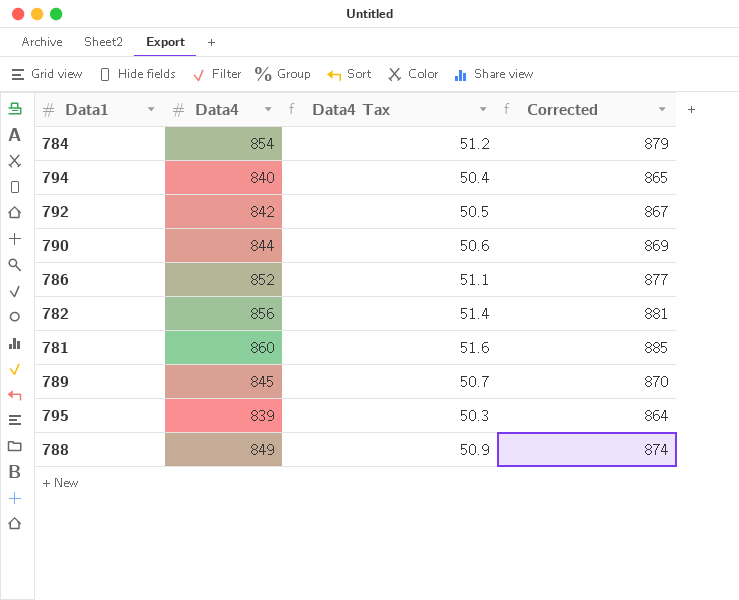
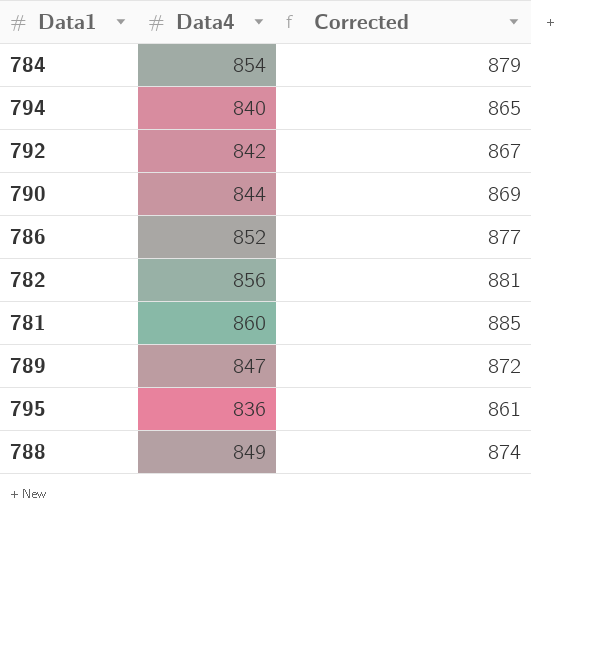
column Data4 Tax | formula: [Data4] * 0.06 -> none
789 | Data4: 845 -> 847
789 | Corrected: 870 -> 872
795 | Data4: 839 -> 836
795 | Corrected: 864 -> 861

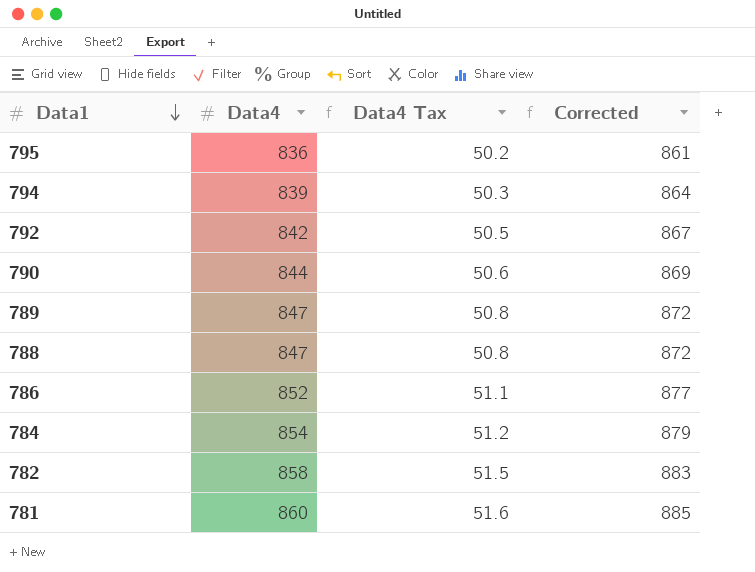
row order: none -> Data1 descending
column Data4 Tax | formula: none -> [Data4] * 0.06
794 | Data4: 840 -> 839
794 | Corrected: 865 -> 864
788 | Data4: 849 -> 847
788 | Corrected: 874 -> 872
782 | Data4: 856 -> 858
782 | Corrected: 881 -> 883

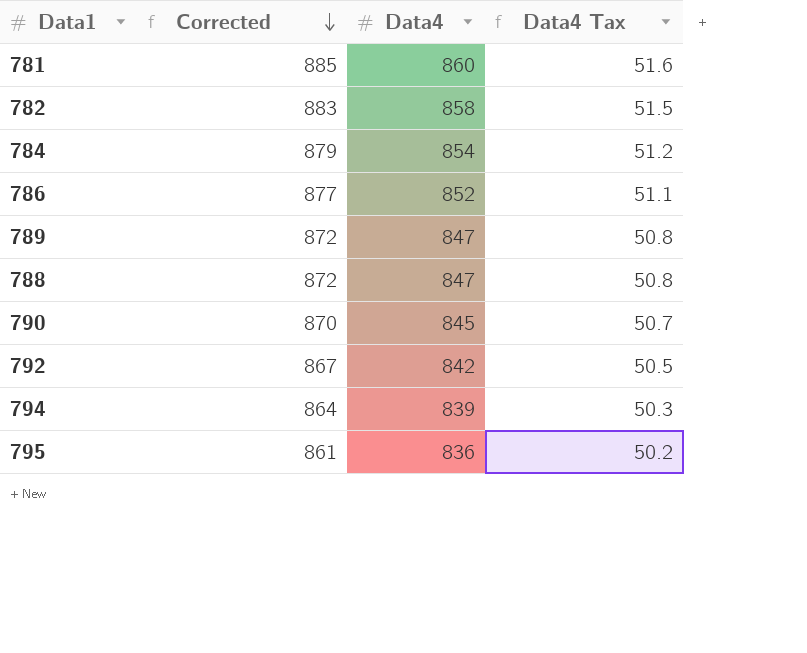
row order: Data1 descending -> Corrected descending
column Corrected | position: 4 -> 2
790 | Corrected: 869 -> 870
790 | Data4: 844 -> 845
790 | Data4 Tax: 50.6 -> 50.7

